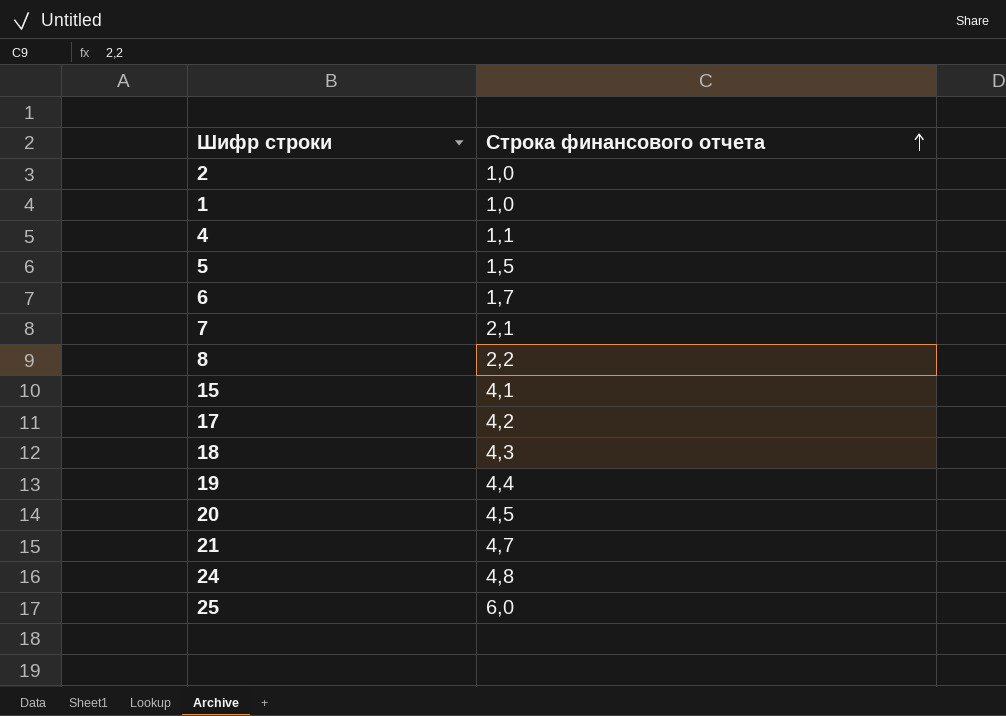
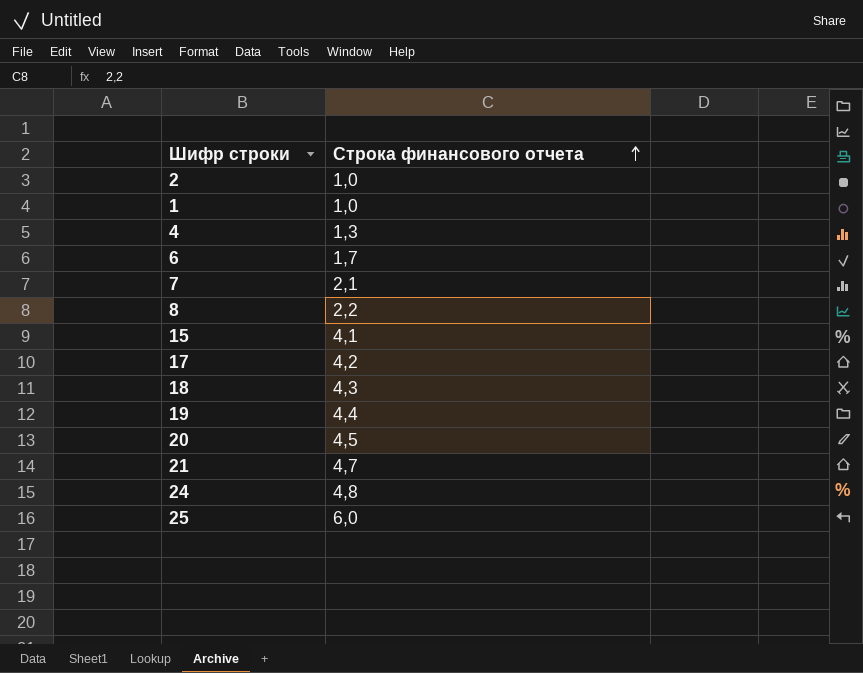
row 5: 1,5 -> none
4 | Строка финансового отчета: 1,1 -> 1,3

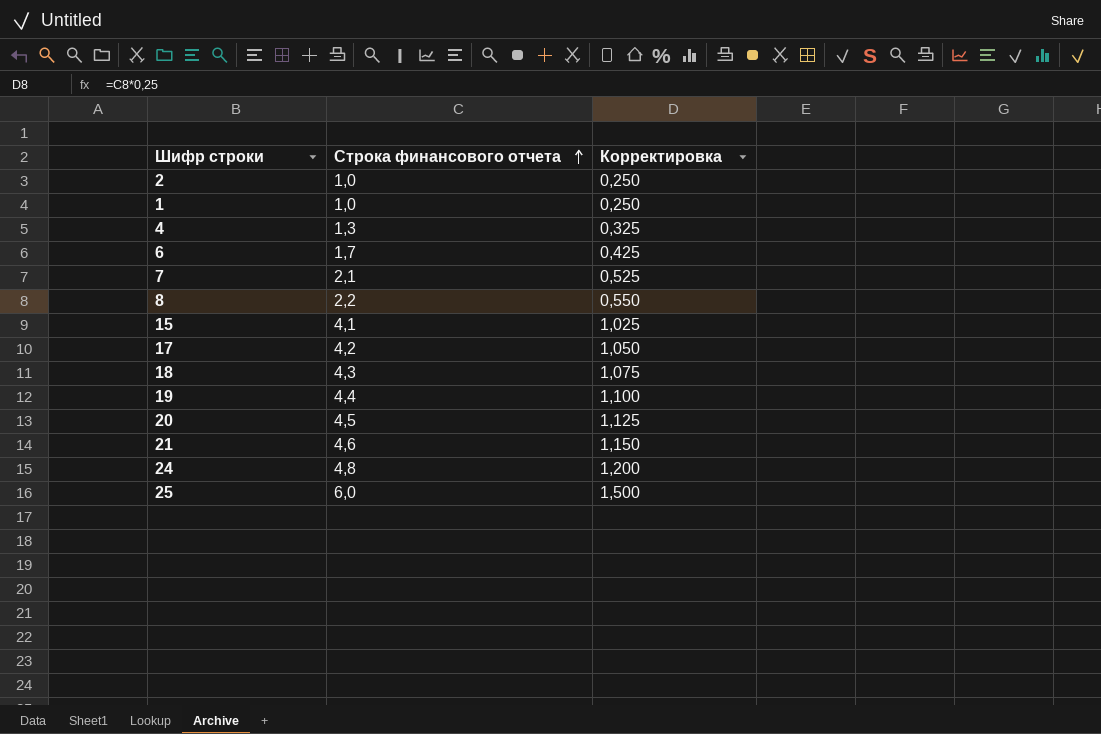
column Корректировка | formula: none -> [Строка финансового отчета] * 0,25
21 | Строка финансового отчета: 4,7 -> 4,6

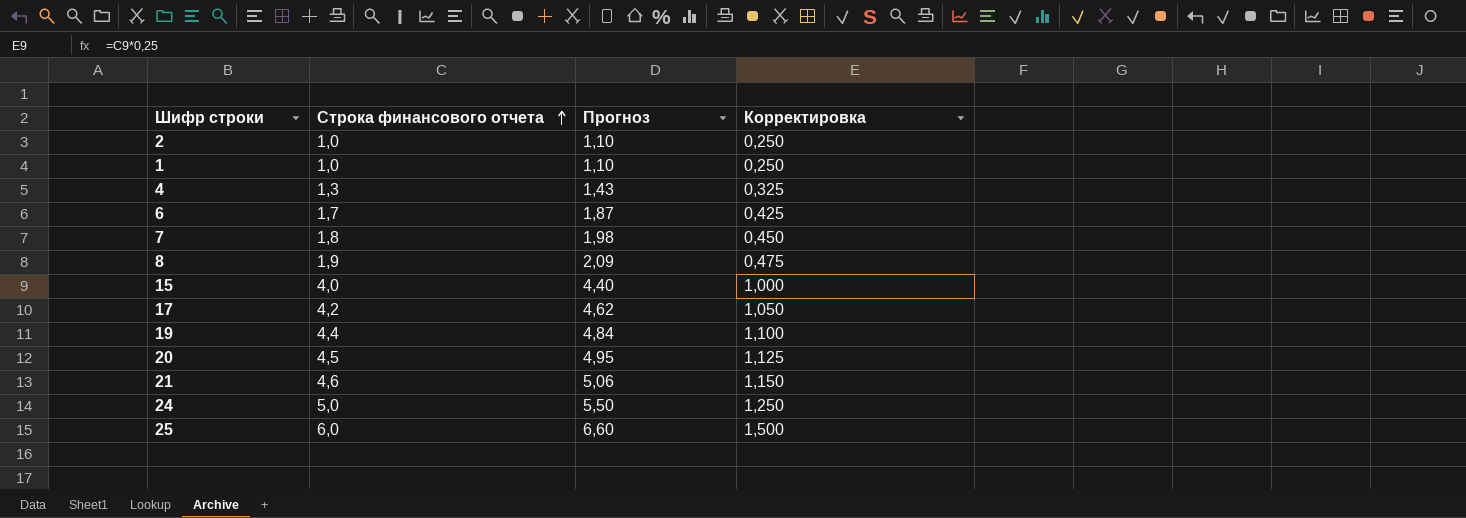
column Прогноз | formula: none -> [Строка финансового отчета] * 1,1
row 18: 4,3 | 1,075 -> none
7 | Строка финансового отчета: 2,1 -> 1,8
7 | Корректировка: 0,525 -> 0,450
8 | Строка финансового отчета: 2,2 -> 1,9
8 | Корректировка: 0,550 -> 0,475
15 | Строка финансового отчета: 4,1 -> 4,0
15 | Корректировка: 1,025 -> 1,000
24 | Строка финансового отчета: 4,8 -> 5,0
24 | Корректировка: 1,200 -> 1,250

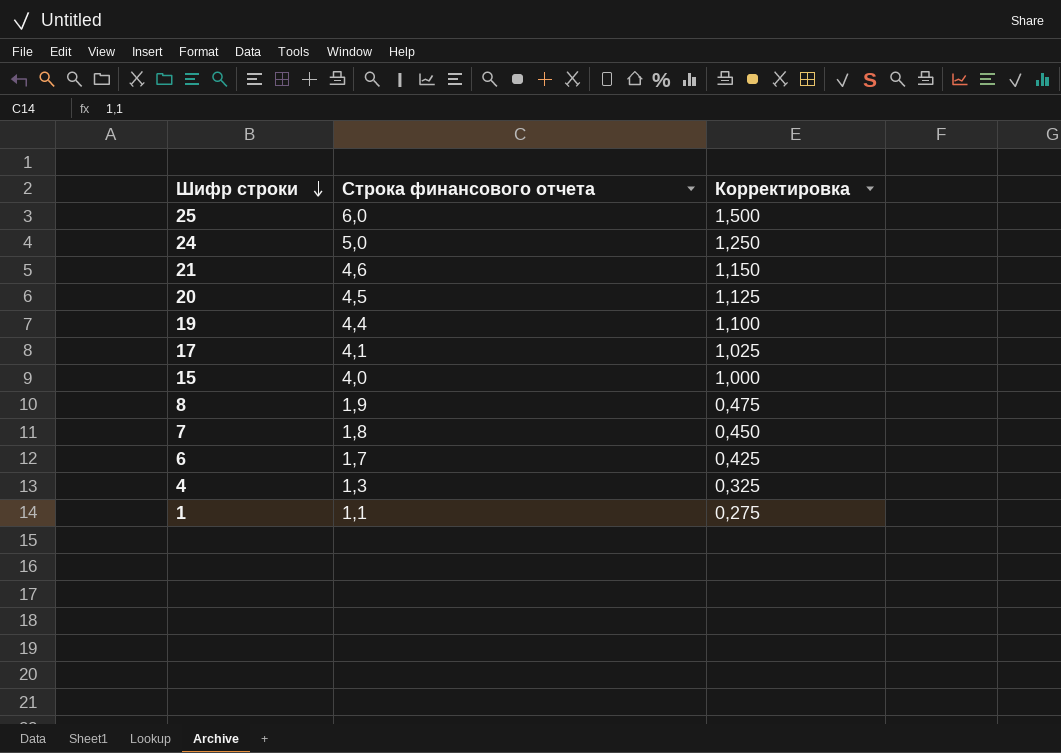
row order: Строка финансового отчета ascending -> Шифр строки descending
column Прогноз | formula: [Строка финансового отчета] * 1,1 -> none
row 2: 1,0 | 1,10 | 0,250 -> none
17 | Строка финансового отчета: 4,2 -> 4,1
17 | Корректировка: 1,050 -> 1,025
1 | Строка финансового отчета: 1,0 -> 1,1
1 | Корректировка: 0,250 -> 0,275

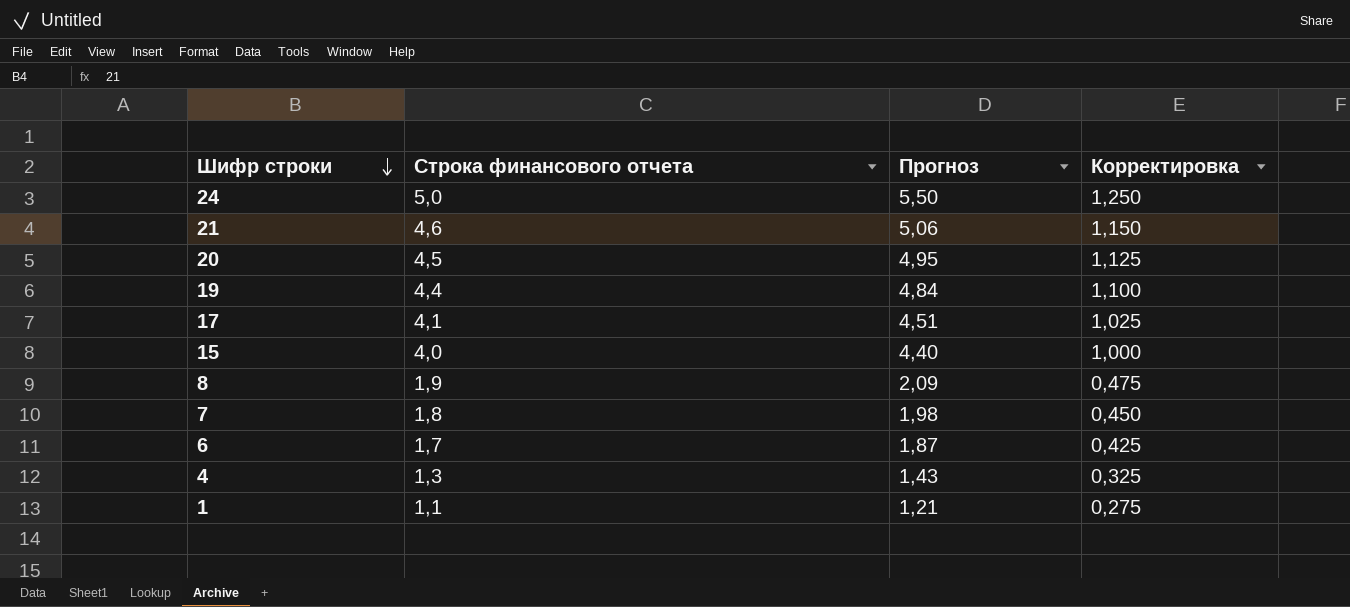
column Прогноз | formula: none -> [Строка финансового отчета] * 1,1
row 25: 6,0 | 1,500 -> none

